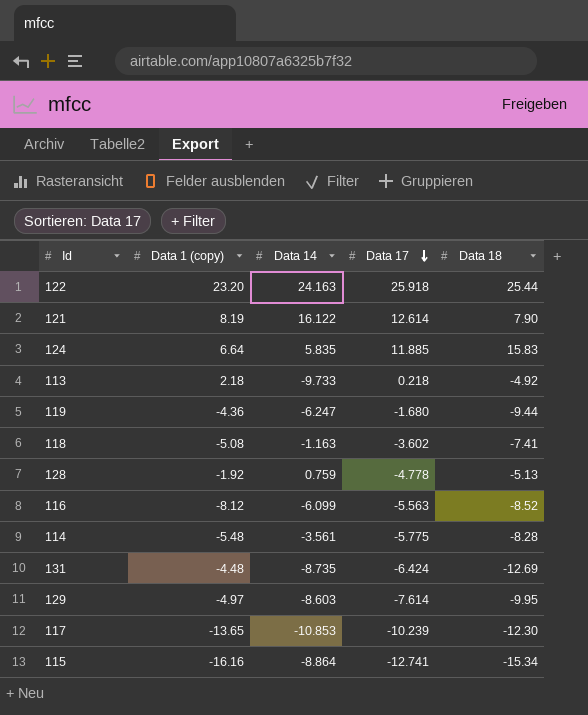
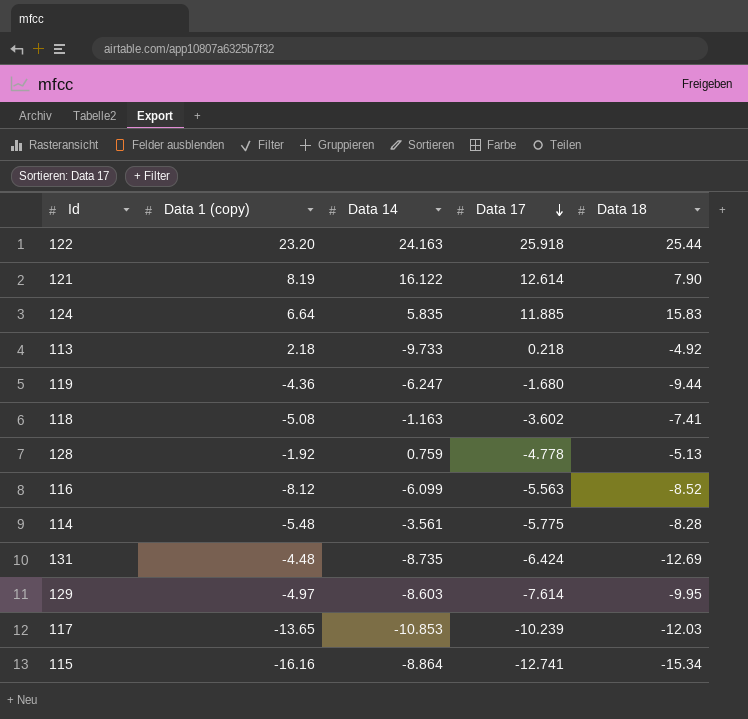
117 | Data 18: -12.30 -> -12.03

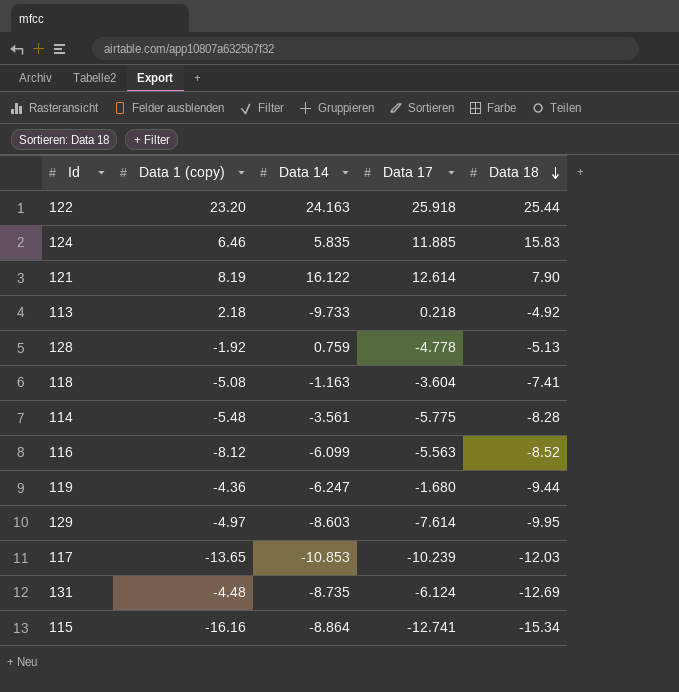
row order: Data 17 descending -> Data 18 descending
124 | Data 1 (copy): 6.64 -> 6.46
118 | Data 17: -3.602 -> -3.604
131 | Data 17: -6.424 -> -6.124

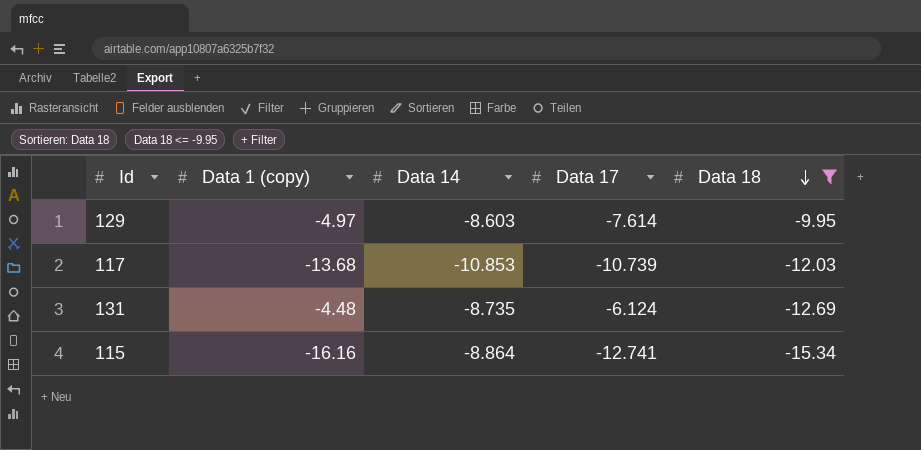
filter: none -> Data 18 <= -9.95
117 | Data 1 (copy): -13.65 -> -13.68
117 | Data 17: -10.239 -> -10.739

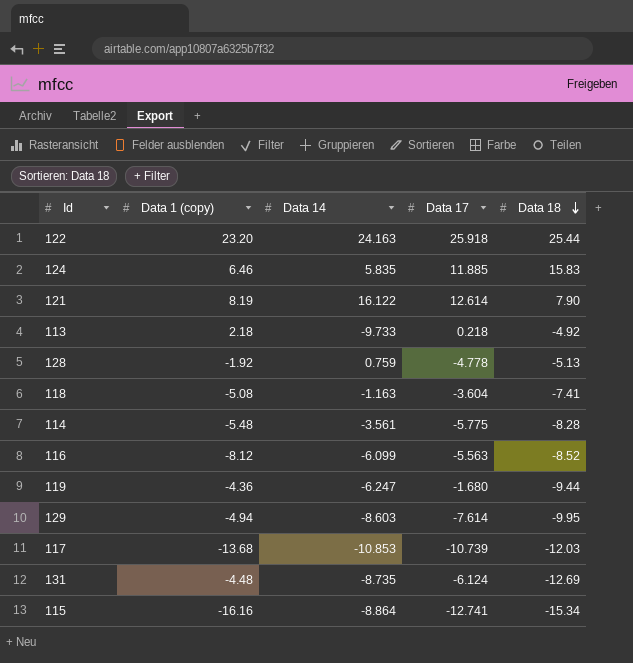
filter: Data 18 <= -9.95 -> none
129 | Data 1 (copy): -4.97 -> -4.94

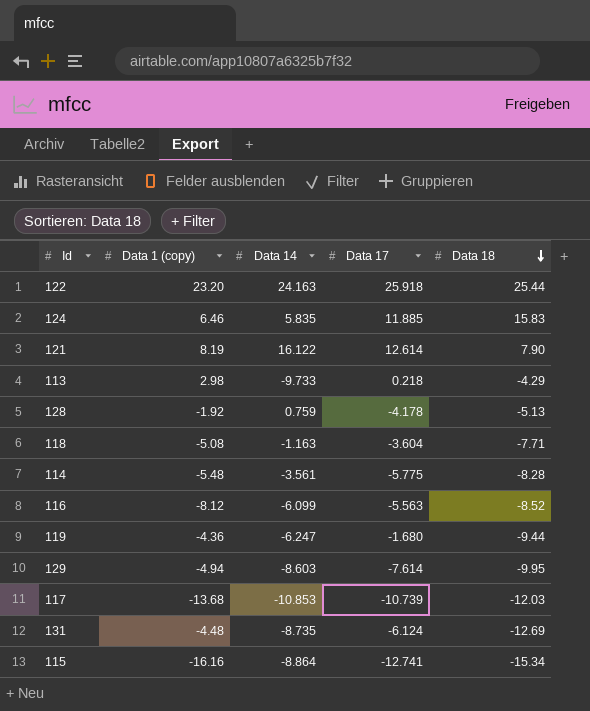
113 | Data 1 (copy): 2.18 -> 2.98
113 | Data 18: -4.92 -> -4.29
128 | Data 17: -4.778 -> -4.178
118 | Data 18: -7.41 -> -7.71

